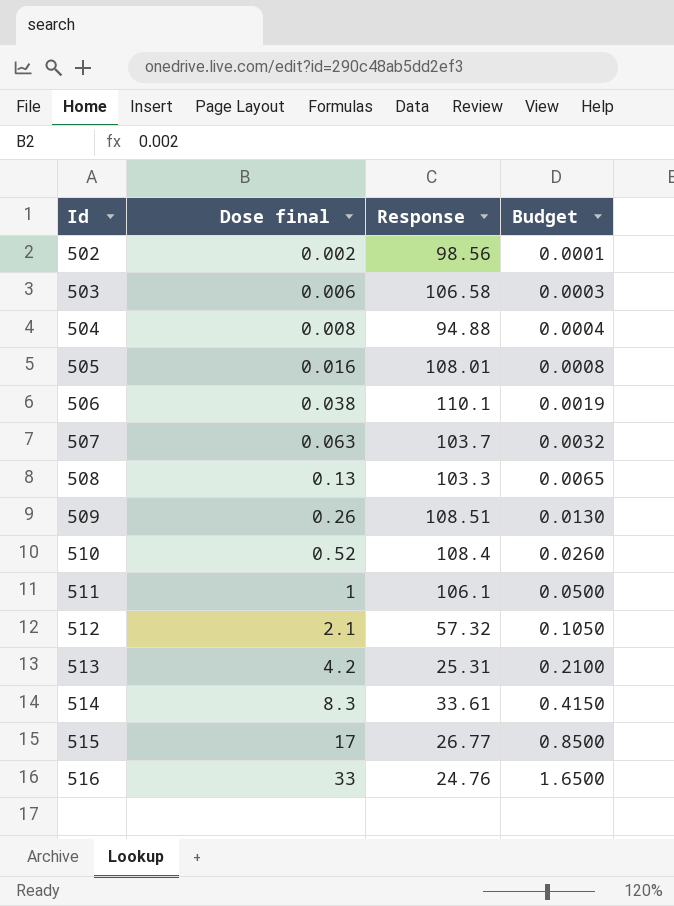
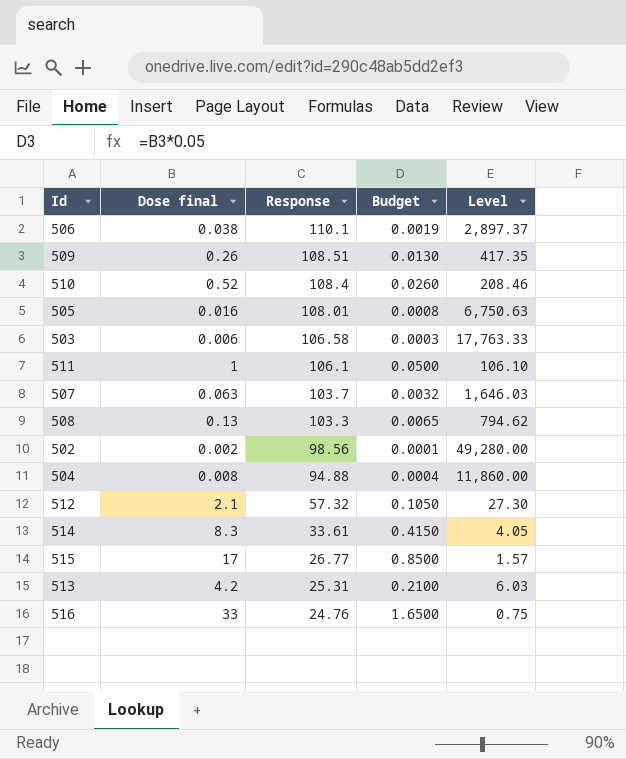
row order: Id ascending -> Response descending
column Level | formula: none -> [Response] / [Dose final]

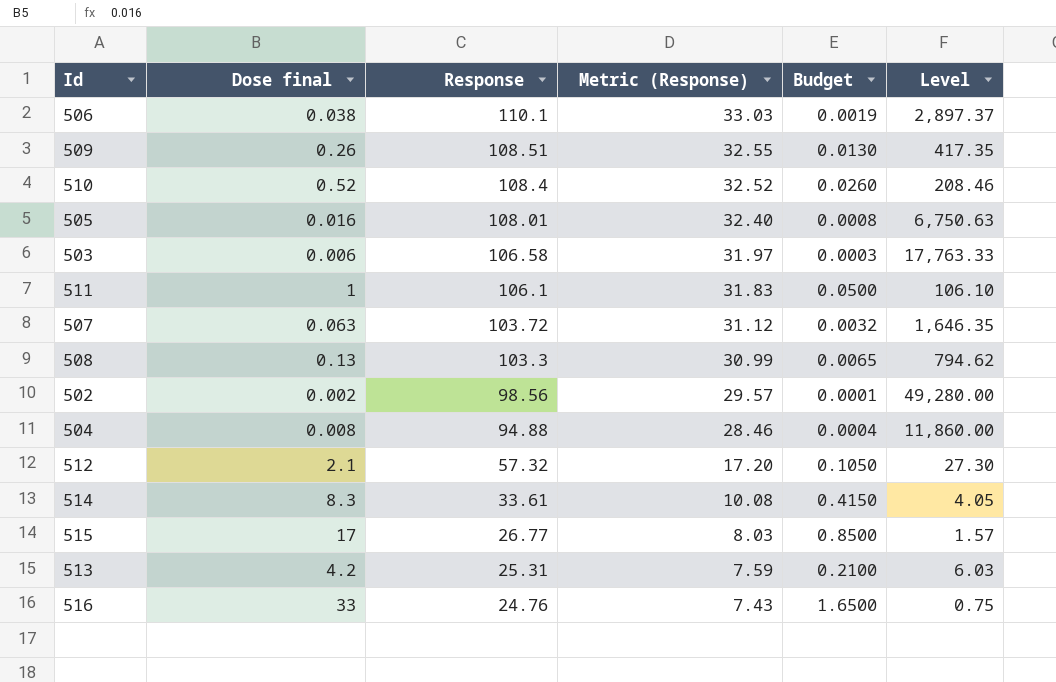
column Metric (Response) | formula: none -> [Response] * 0.3
507 | Response: 103.7 -> 103.72
507 | Level: 1,646.03 -> 1,646.35

